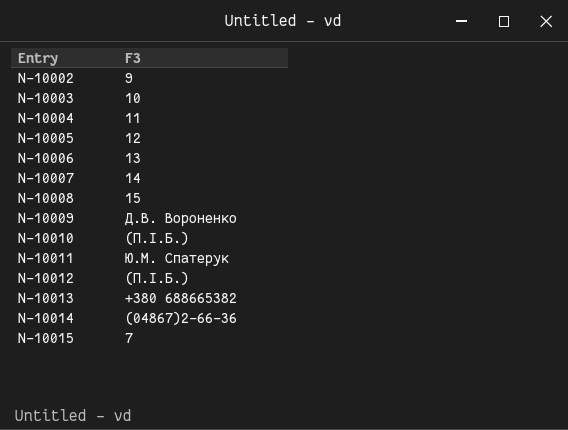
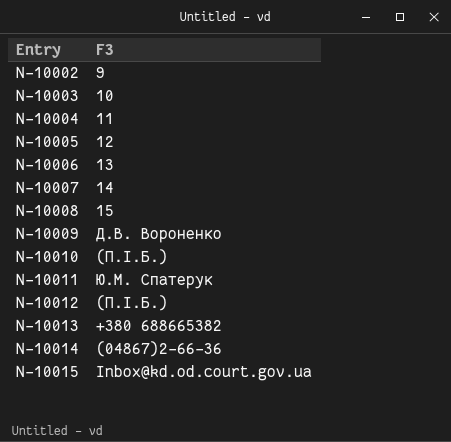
N-10015 | F3: 7 -> Inbox@kd.od.court.gov.ua

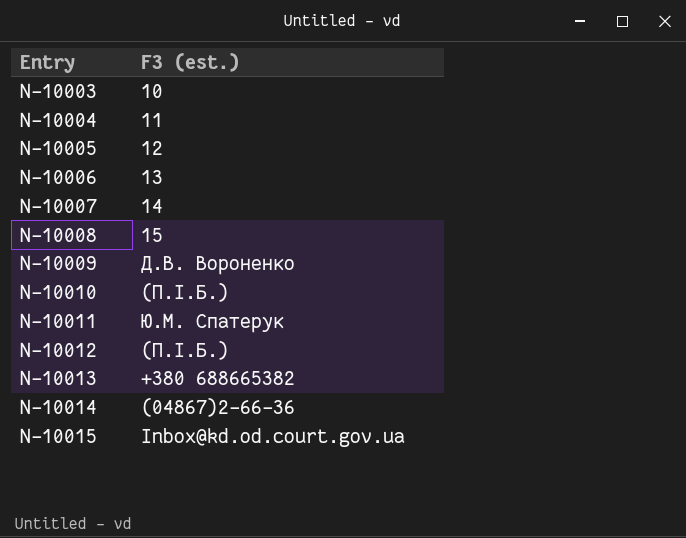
column name: F3 -> F3 (est.)
row N-10002: 9 -> none

